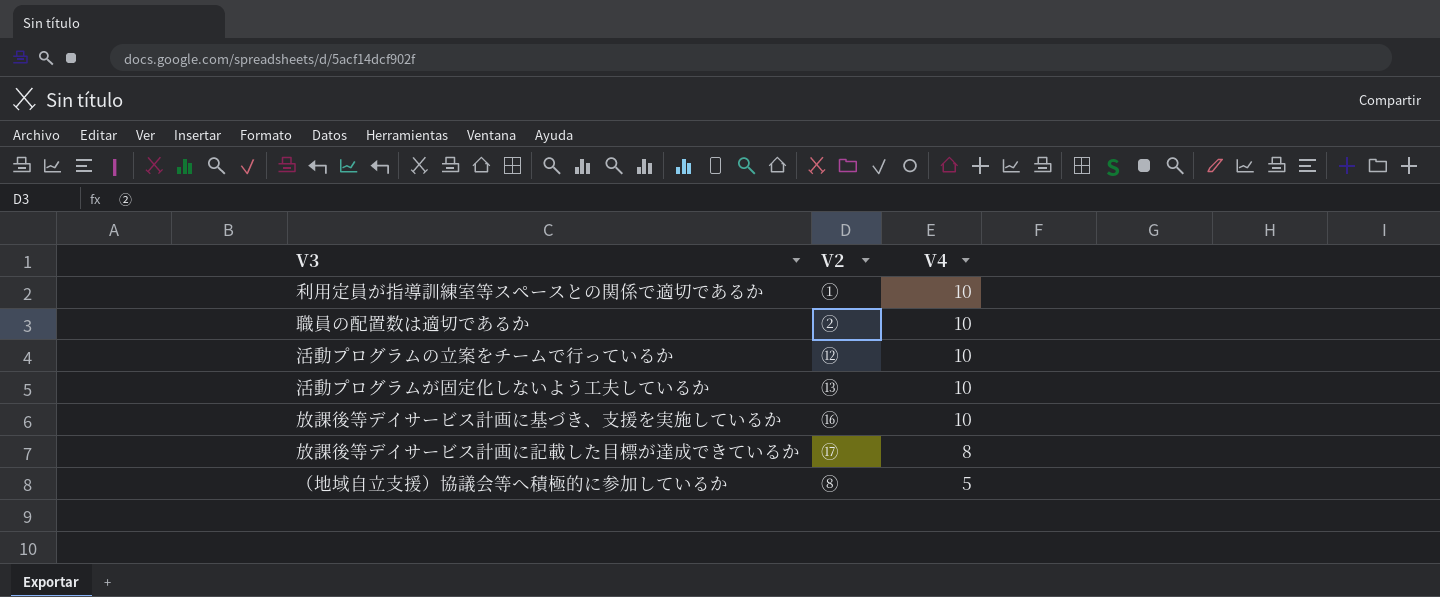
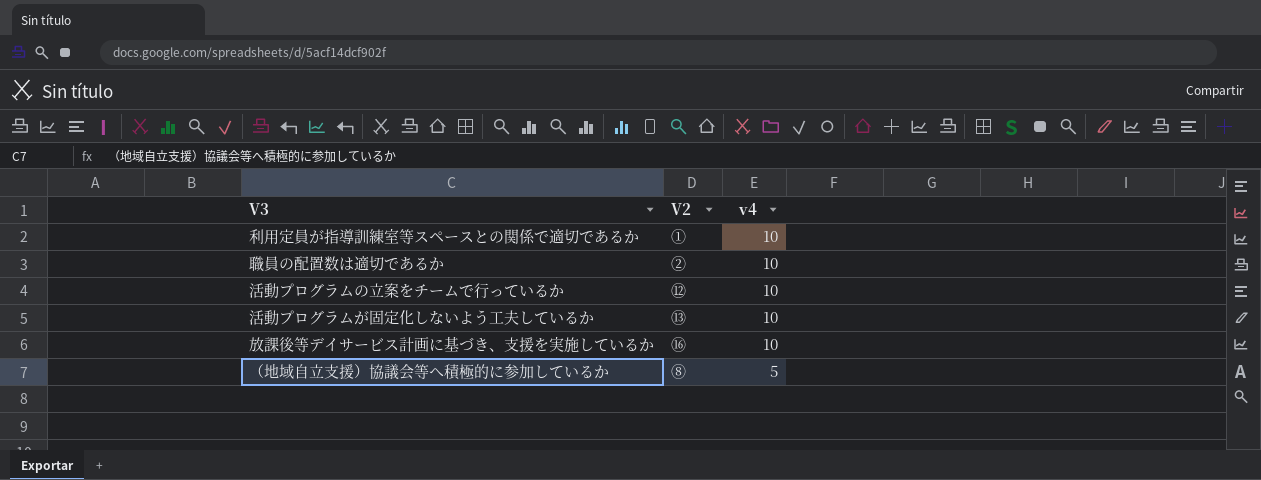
column name: V4 -> v4
row 放課後等デイサービス計画に記載した目標が達成できているか: ⑰ | 8 -> none

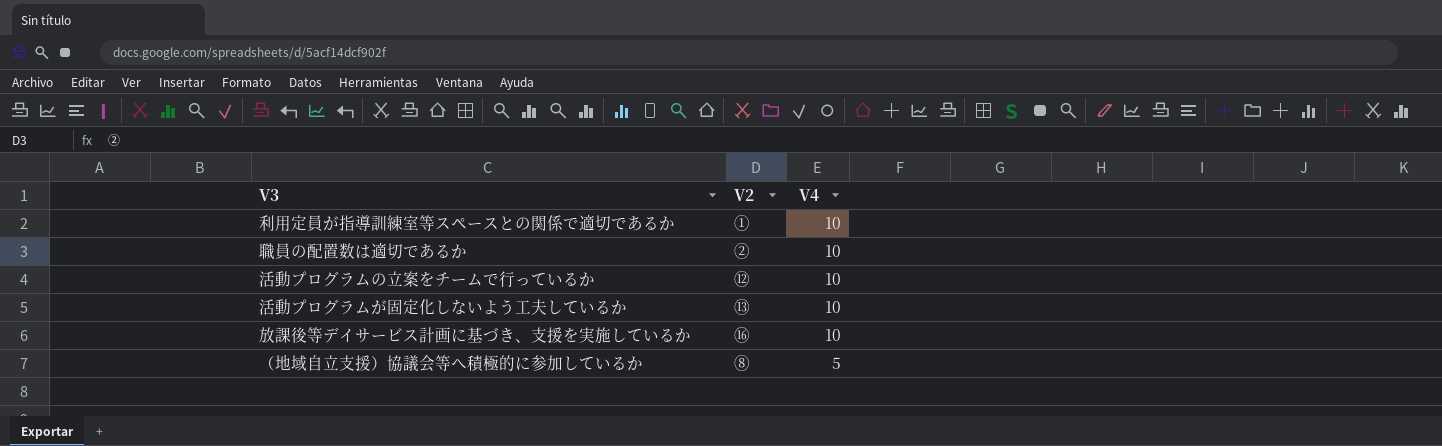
column name: v4 -> V4

